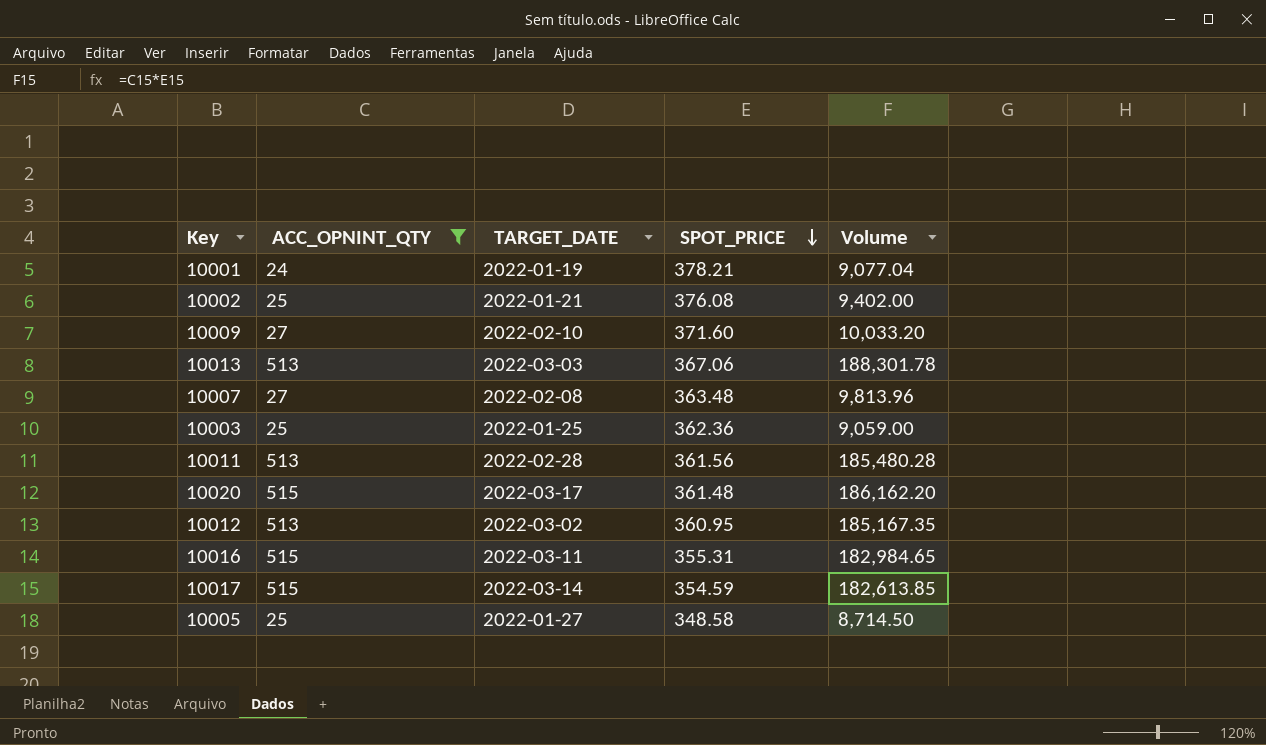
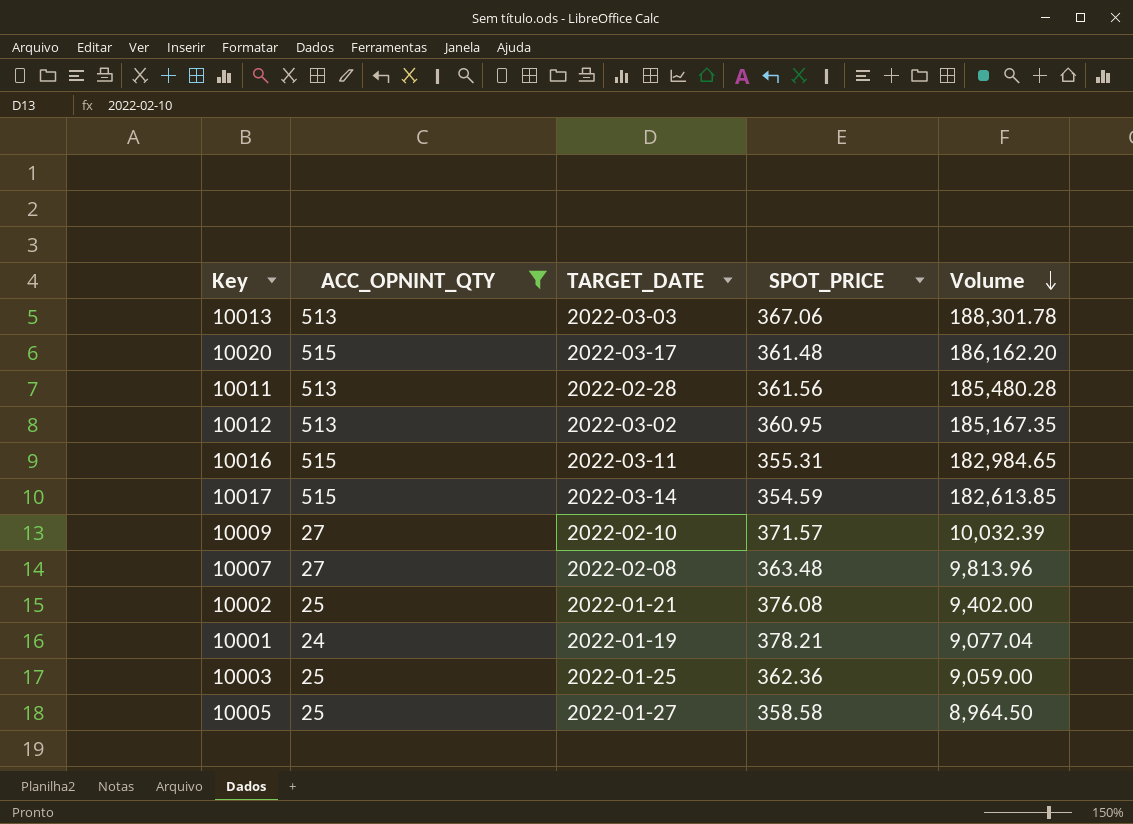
row order: SPOT_PRICE descending -> Volume descending
10009 | SPOT_PRICE: 371.60 -> 371.57
10009 | Volume: 10,033.20 -> 10,032.39
10005 | SPOT_PRICE: 348.58 -> 358.58
10005 | Volume: 8,714.50 -> 8,964.50

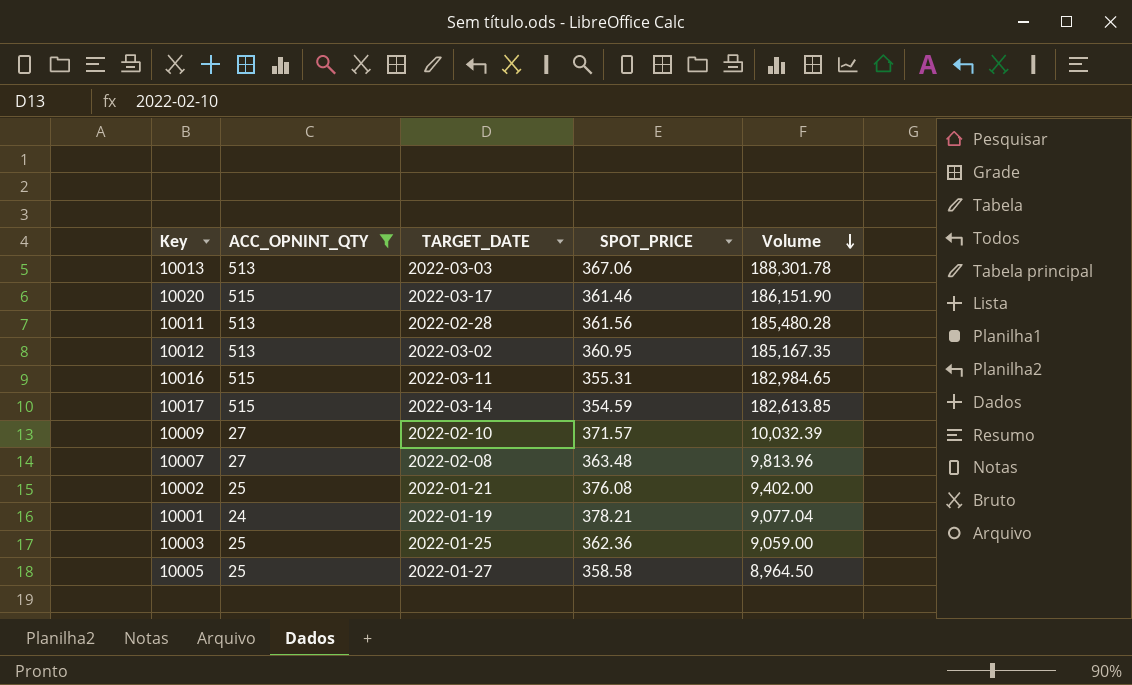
10020 | SPOT_PRICE: 361.48 -> 361.46
10020 | Volume: 186,162.20 -> 186,151.90

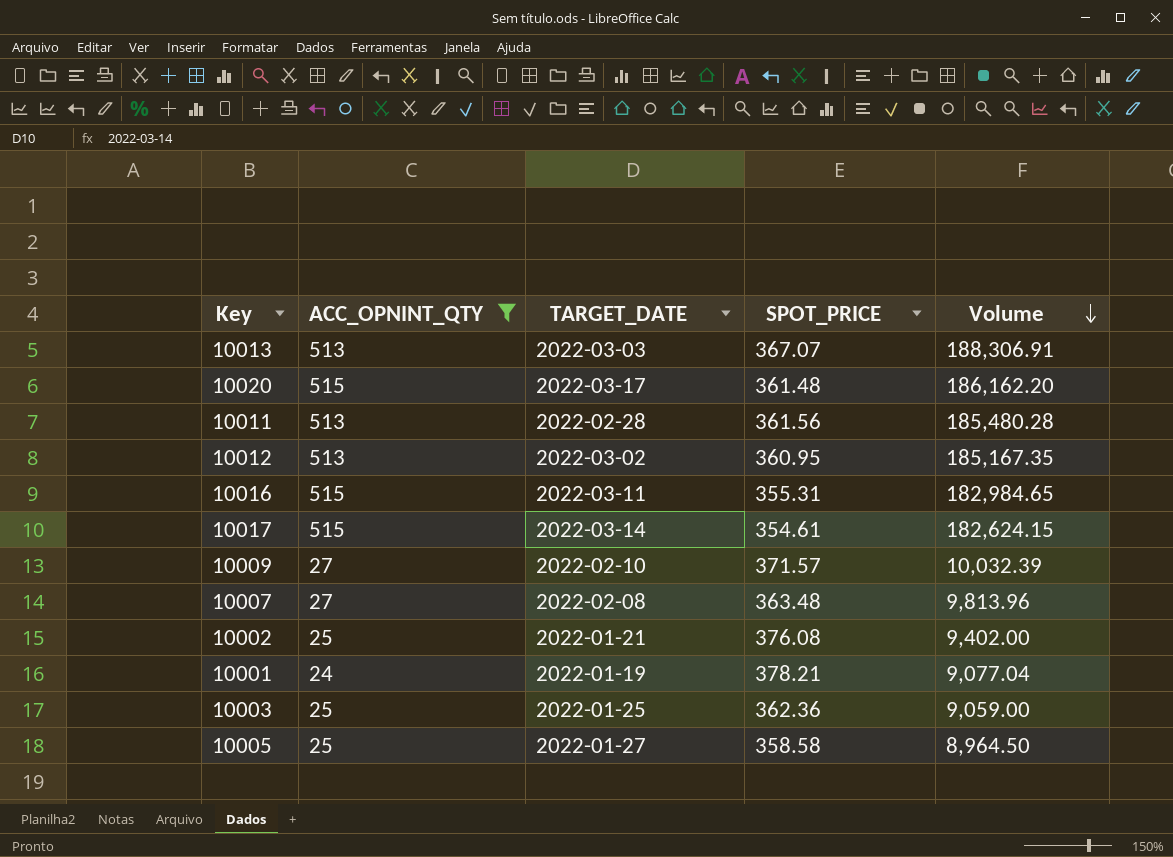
10013 | SPOT_PRICE: 367.06 -> 367.07
10013 | Volume: 188,301.78 -> 188,306.91
10020 | SPOT_PRICE: 361.46 -> 361.48
10020 | Volume: 186,151.90 -> 186,162.20
10017 | SPOT_PRICE: 354.59 -> 354.61
10017 | Volume: 182,613.85 -> 182,624.15

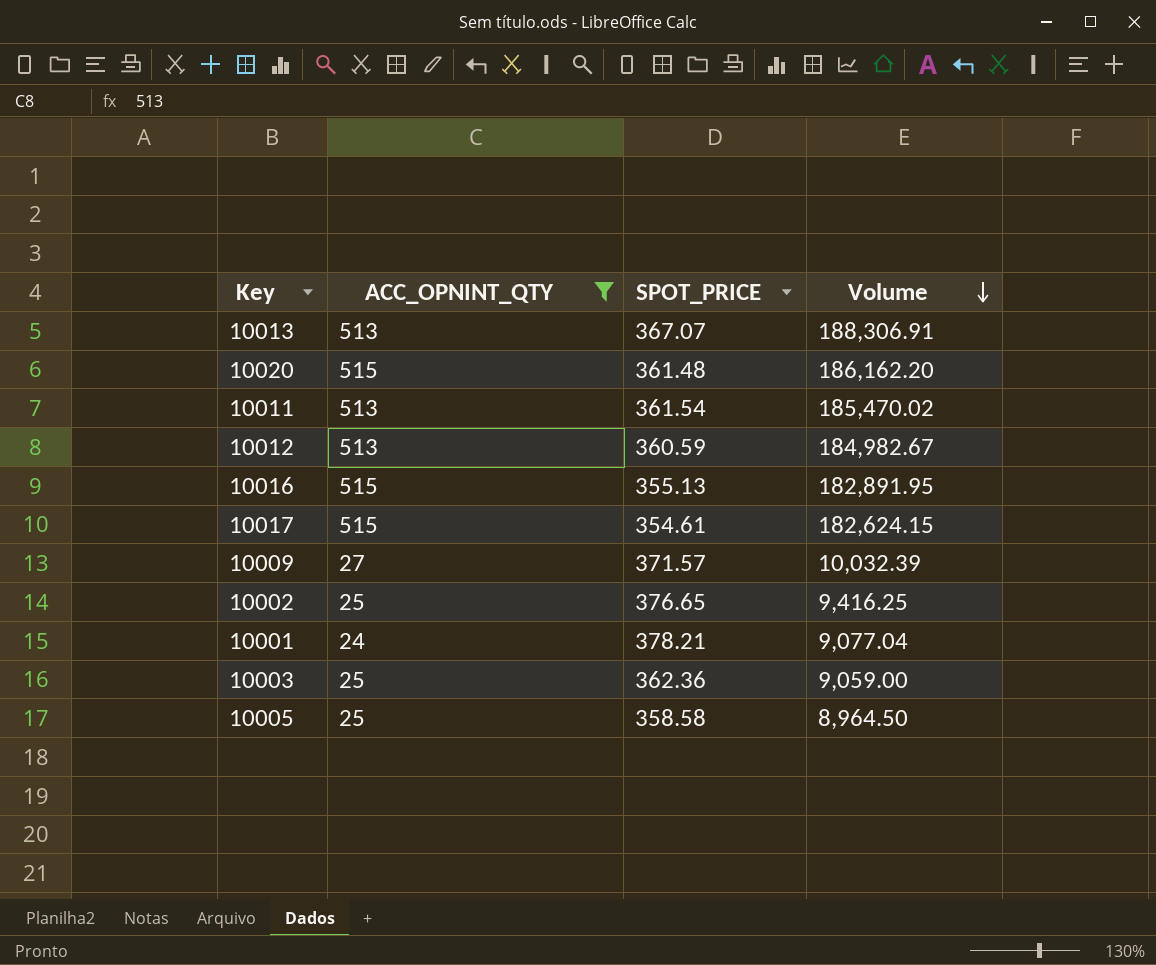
column TARGET_DATE | position: 3 -> none
row 10007: 27 | 2022-02-08 | 363.48 | 9,813.96 -> none
10011 | SPOT_PRICE: 361.56 -> 361.54
10011 | Volume: 185,480.28 -> 185,470.02
10012 | SPOT_PRICE: 360.95 -> 360.59
10012 | Volume: 185,167.35 -> 184,982.67
10016 | SPOT_PRICE: 355.31 -> 355.13
10016 | Volume: 182,984.65 -> 182,891.95
10002 | SPOT_PRICE: 376.08 -> 376.65
10002 | Volume: 9,402.00 -> 9,416.25

